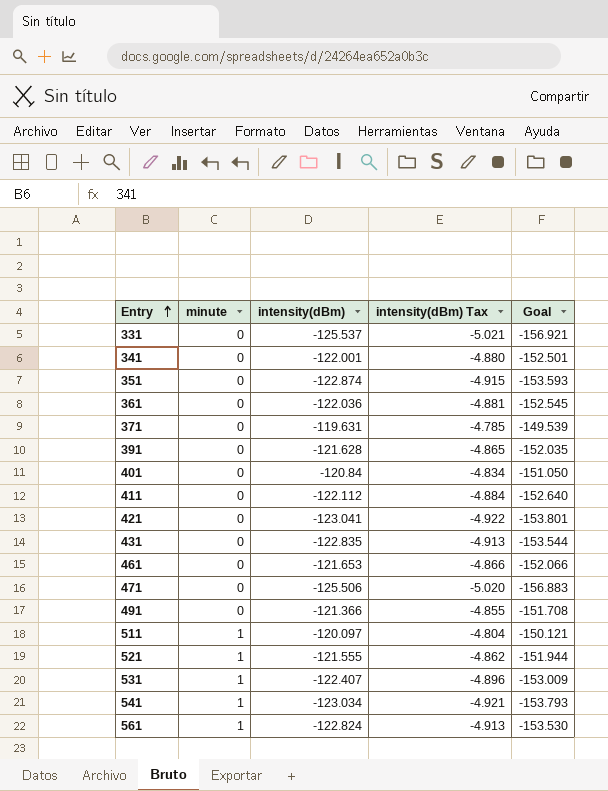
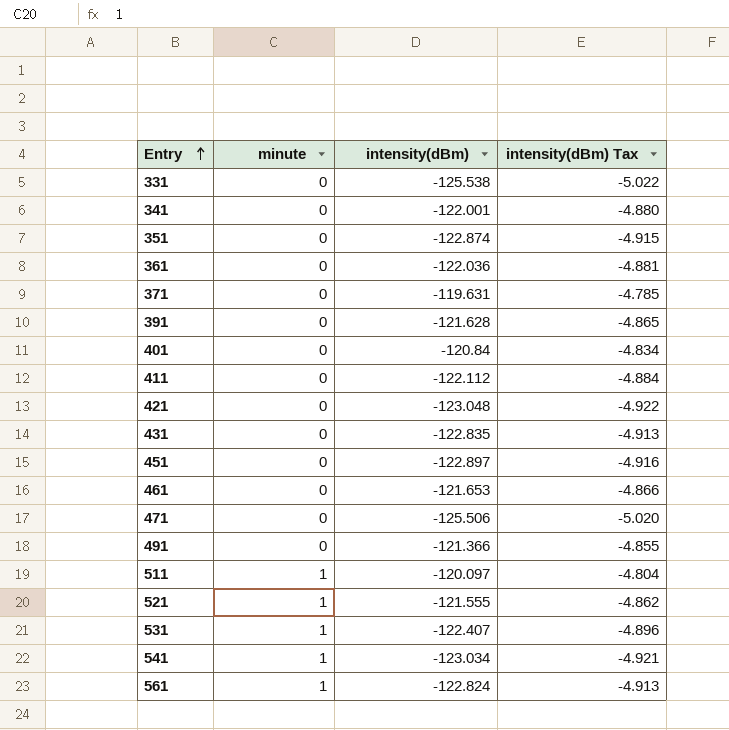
column Goal | formula: [intensity(dBm)] * 1.25 -> none
331 | intensity(dBm): -125.537 -> -125.538
331 | intensity(dBm) Tax: -5.021 -> -5.022
421 | intensity(dBm): -123.041 -> -123.048
row 451: none -> 0 | -122.897 | -4.916

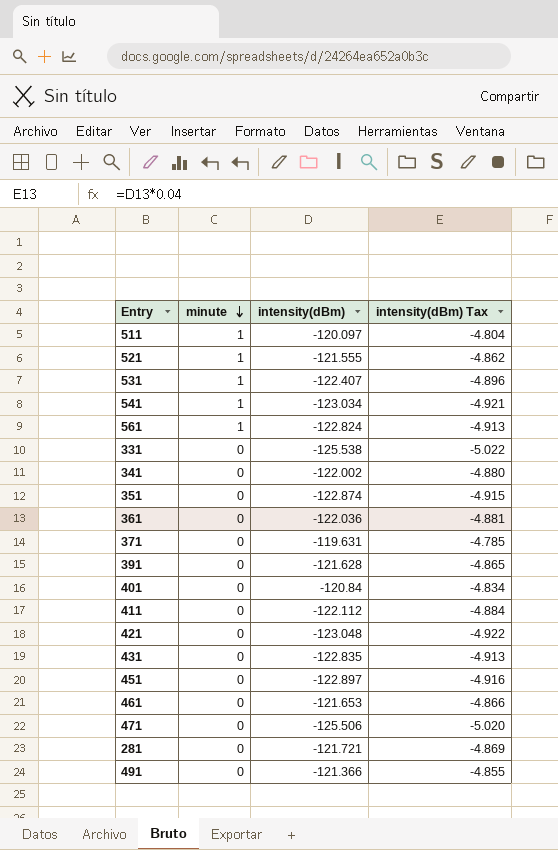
row order: Entry ascending -> minute descending
341 | intensity(dBm): -122.001 -> -122.002
row 281: none -> 0 | -121.721 | -4.869

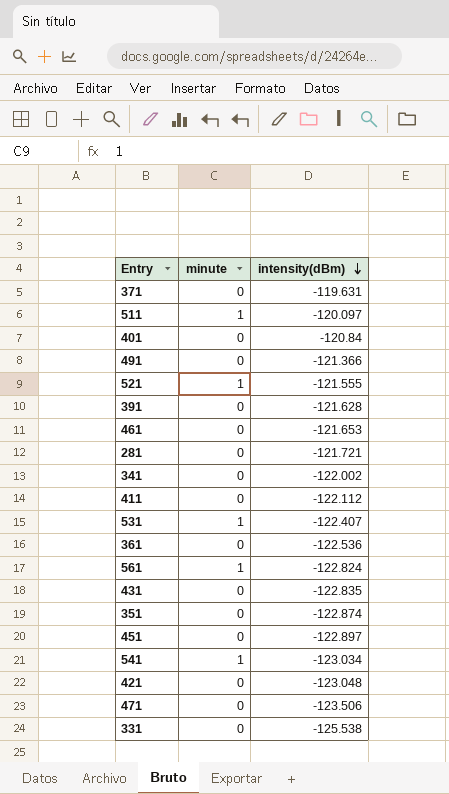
row order: minute descending -> intensity(dBm) descending
column intensity(dBm) Tax | formula: [intensity(dBm)] * 0.04 -> none
361 | intensity(dBm): -122.036 -> -122.536
471 | intensity(dBm): -125.506 -> -123.506

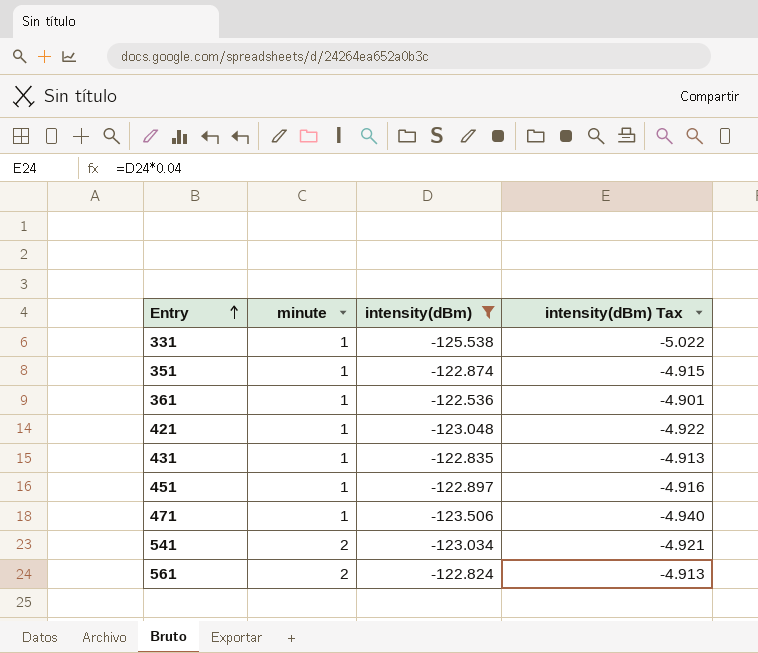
filter: none -> intensity(dBm) <= -122.536
row order: intensity(dBm) descending -> Entry ascending
column intensity(dBm) Tax | formula: none -> [intensity(dBm)] * 0.04
331 | minute: 0 -> 1
351 | minute: 0 -> 1
361 | minute: 0 -> 1
421 | minute: 0 -> 1
431 | minute: 0 -> 1
451 | minute: 0 -> 1
471 | minute: 0 -> 1
541 | minute: 1 -> 2
561 | minute: 1 -> 2

